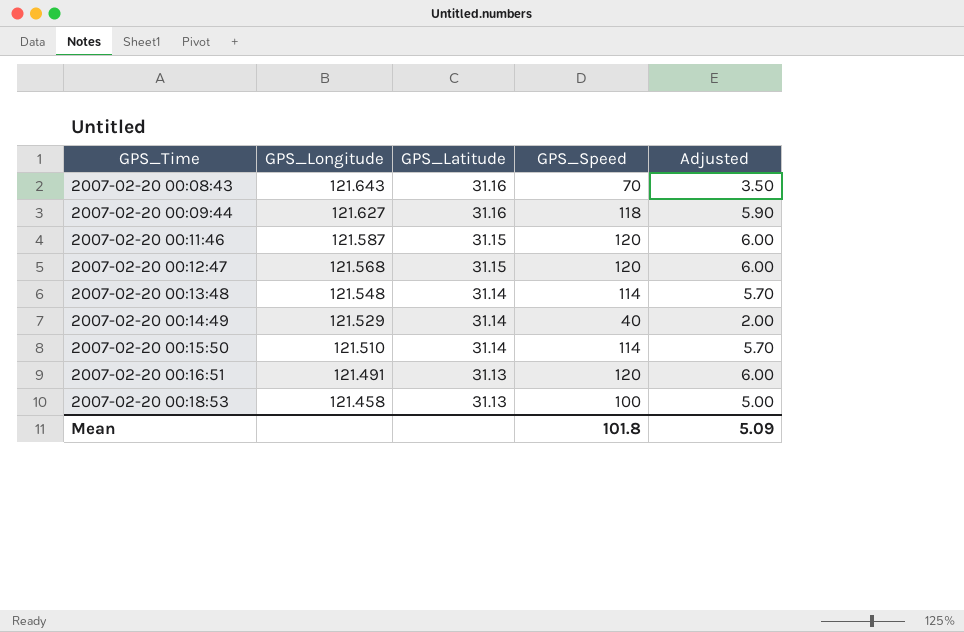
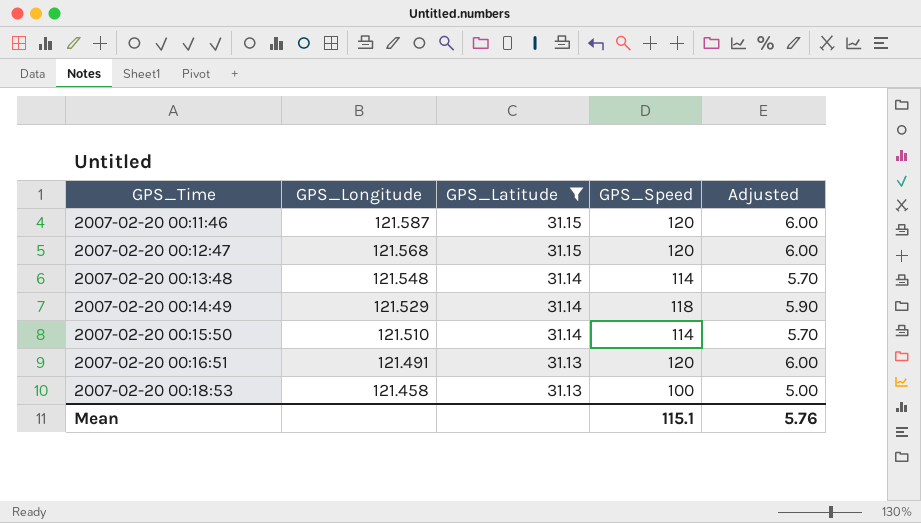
filter: none -> GPS_Latitude != 31.16
2007-02-20 00:14:49 | GPS_Speed: 40 -> 118
2007-02-20 00:14:49 | Adjusted: 2.00 -> 5.90
Mean | GPS_Speed: 101.8 -> 115.1
Mean | Adjusted: 5.09 -> 5.76

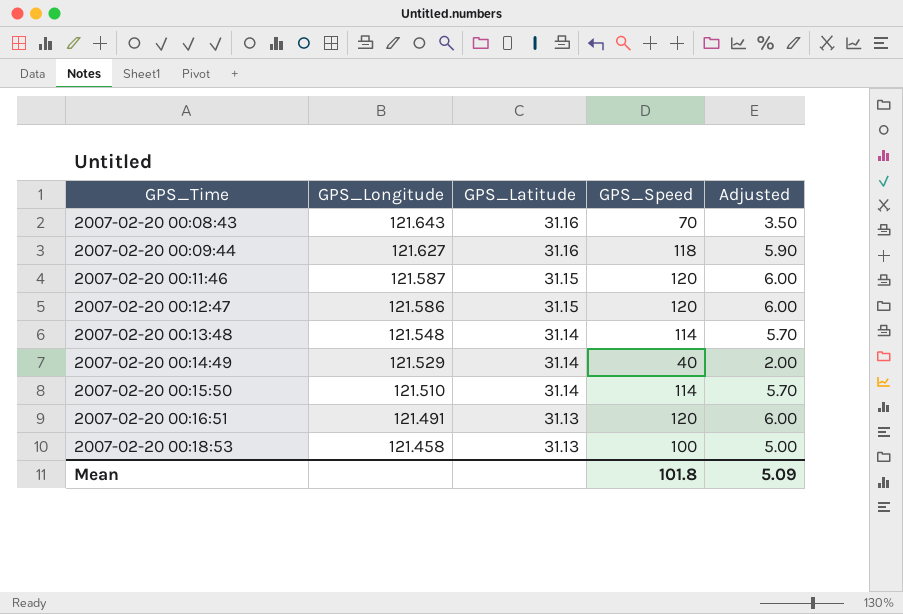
filter: GPS_Latitude != 31.16 -> none
2007-02-20 00:12:47 | GPS_Longitude: 121.568 -> 121.586
2007-02-20 00:14:49 | GPS_Speed: 118 -> 40
2007-02-20 00:14:49 | Adjusted: 5.90 -> 2.00
Mean | GPS_Speed: 115.1 -> 101.8
Mean | Adjusted: 5.76 -> 5.09

